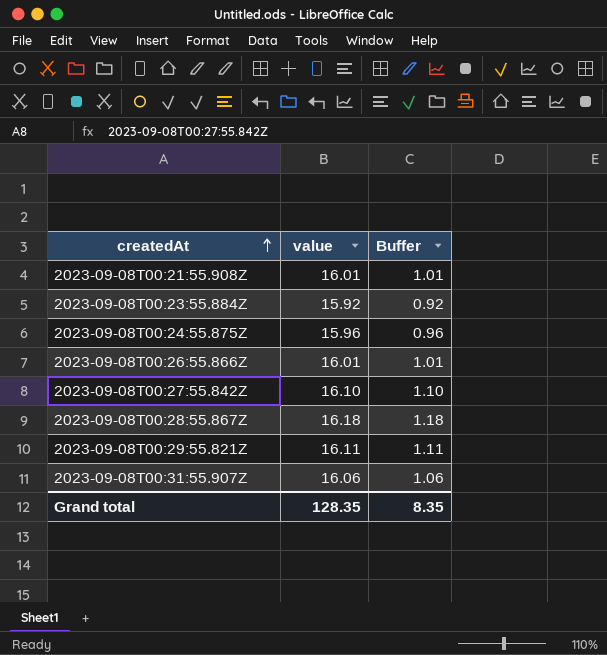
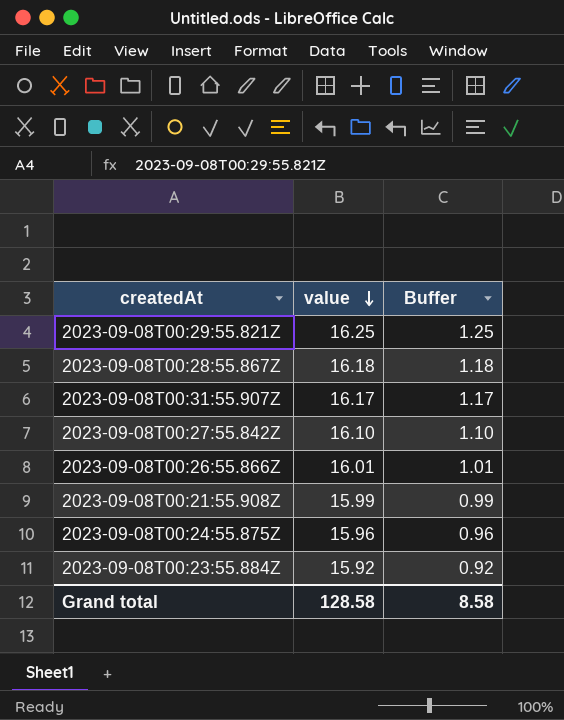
row order: createdAt ascending -> value descending
2023-09-08T00:29:55.821Z | value: 16.11 -> 16.25
2023-09-08T00:29:55.821Z | Buffer: 1.11 -> 1.25
2023-09-08T00:31:55.907Z | value: 16.06 -> 16.17
2023-09-08T00:31:55.907Z | Buffer: 1.06 -> 1.17
2023-09-08T00:21:55.908Z | value: 16.01 -> 15.99
2023-09-08T00:21:55.908Z | Buffer: 1.01 -> 0.99
Grand total | value: 128.35 -> 128.58
Grand total | Buffer: 8.35 -> 8.58

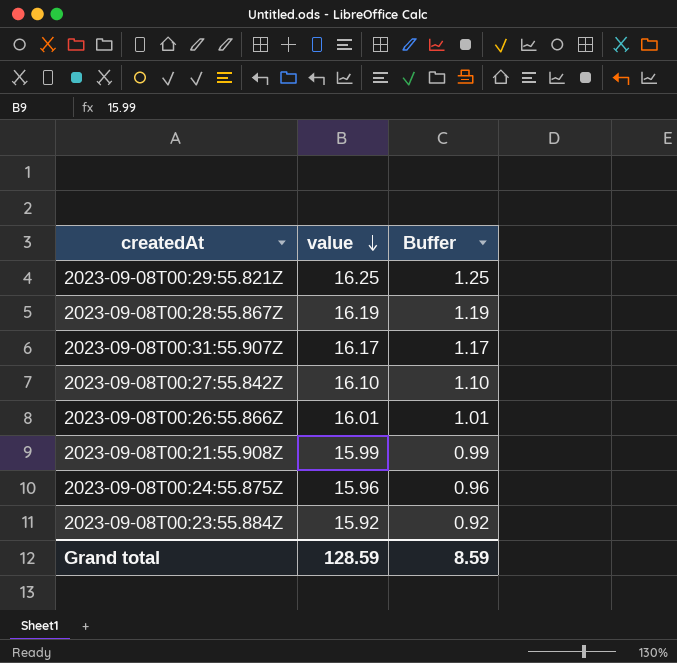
2023-09-08T00:28:55.867Z | value: 16.18 -> 16.19
2023-09-08T00:28:55.867Z | Buffer: 1.18 -> 1.19
Grand total | value: 128.58 -> 128.59
Grand total | Buffer: 8.58 -> 8.59

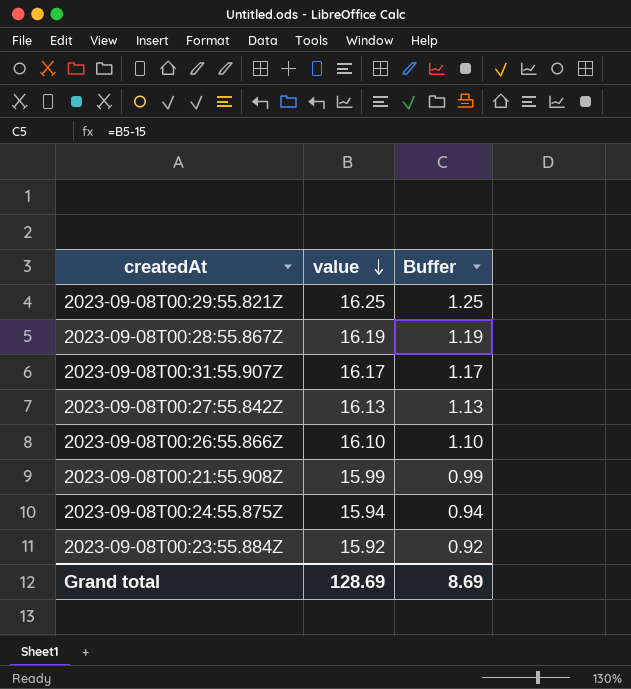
2023-09-08T00:27:55.842Z | value: 16.10 -> 16.13
2023-09-08T00:27:55.842Z | Buffer: 1.10 -> 1.13
2023-09-08T00:26:55.866Z | value: 16.01 -> 16.10
2023-09-08T00:26:55.866Z | Buffer: 1.01 -> 1.10
2023-09-08T00:24:55.875Z | value: 15.96 -> 15.94
2023-09-08T00:24:55.875Z | Buffer: 0.96 -> 0.94
Grand total | value: 128.59 -> 128.69
Grand total | Buffer: 8.59 -> 8.69

